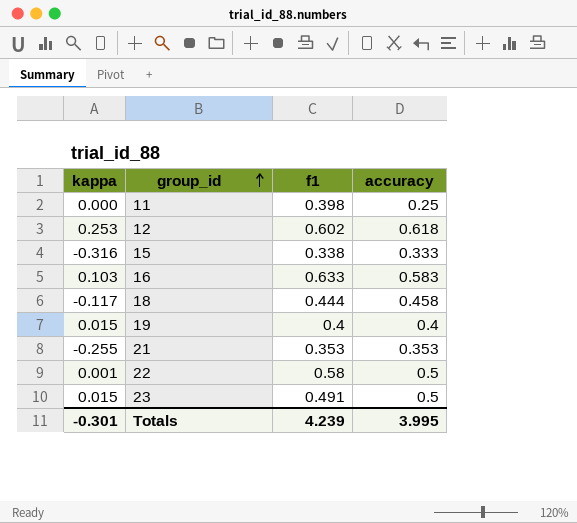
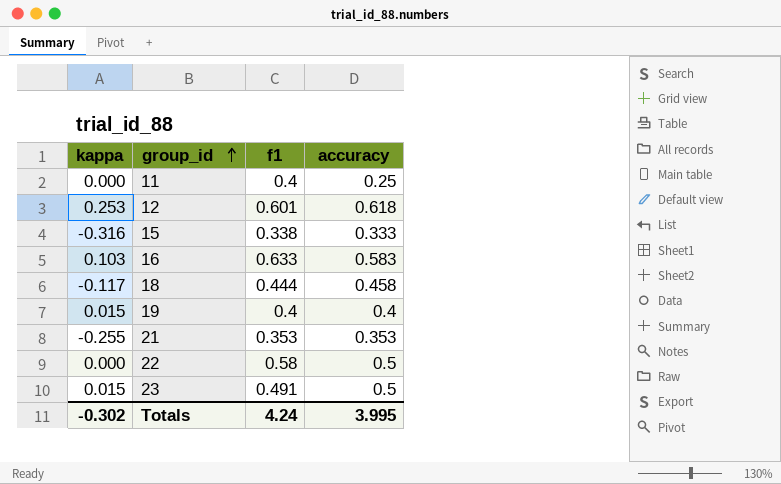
11 | f1: 0.398 -> 0.4
12 | f1: 0.602 -> 0.601
22 | kappa: 0.001 -> 0.000
Totals | kappa: -0.301 -> -0.302
Totals | f1: 4.239 -> 4.24

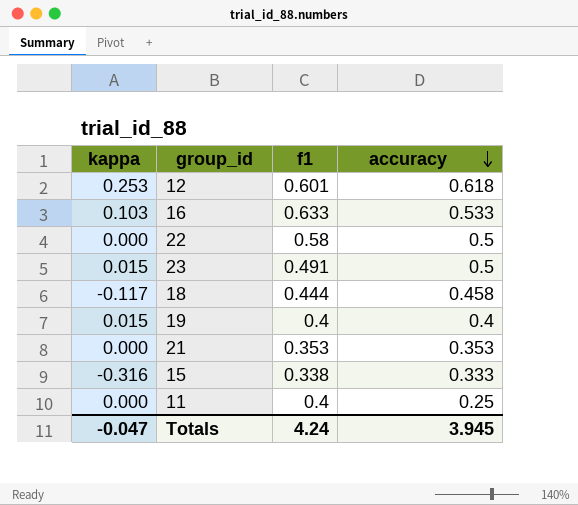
row order: group_id ascending -> accuracy descending
16 | accuracy: 0.583 -> 0.533
21 | kappa: -0.255 -> 0.000
Totals | kappa: -0.302 -> -0.047
Totals | accuracy: 3.995 -> 3.945

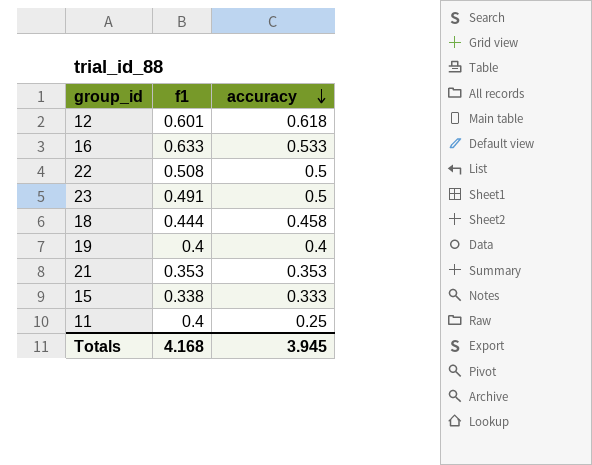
column kappa | position: 1 -> none
22 | f1: 0.58 -> 0.508
Totals | f1: 4.24 -> 4.168

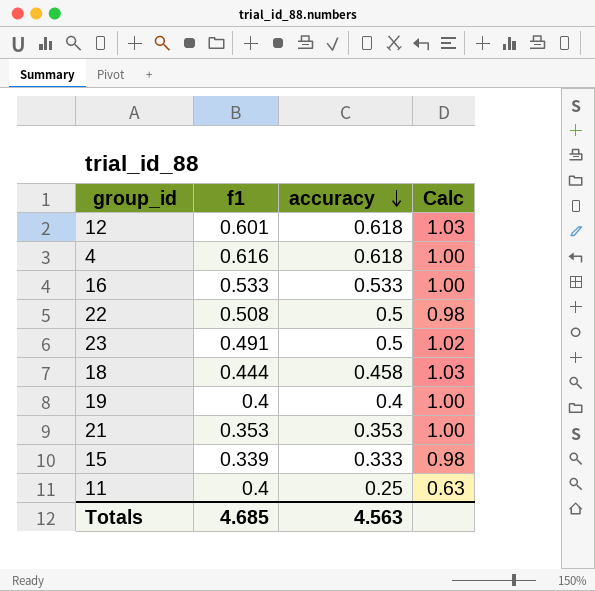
column Calc | formula: none -> [accuracy] / [f1]
row 4: none -> 0.616 | 0.618 | 1.00
16 | f1: 0.633 -> 0.533
15 | f1: 0.338 -> 0.339
Totals | f1: 4.168 -> 4.685
Totals | accuracy: 3.945 -> 4.563

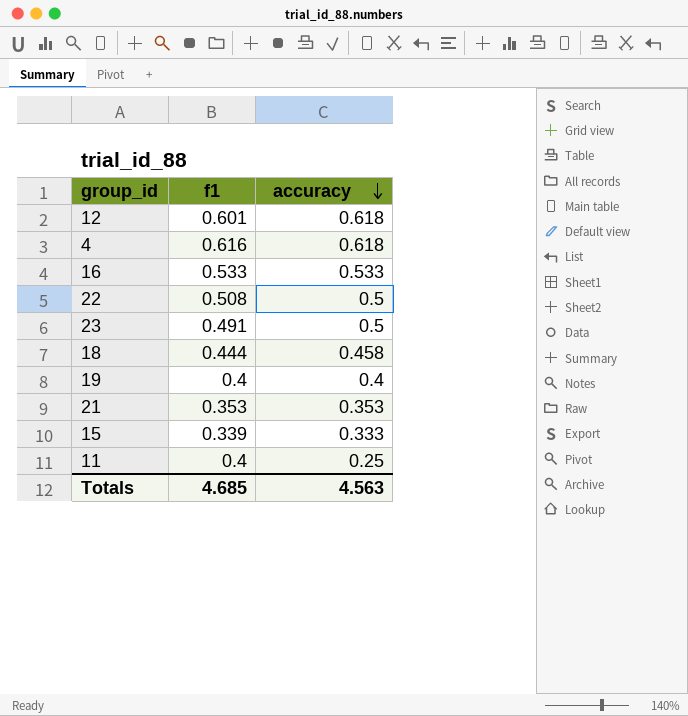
column Calc | formula: [accuracy] / [f1] -> none

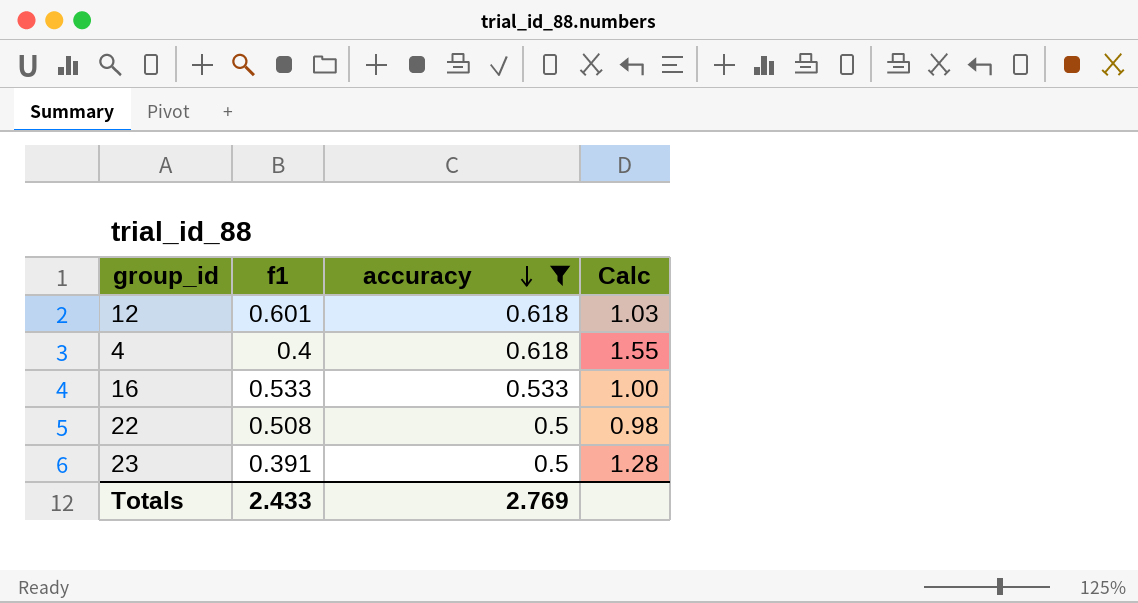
filter: none -> accuracy >= 0.5
column Calc | formula: none -> [accuracy] / [f1]
4 | f1: 0.616 -> 0.4
23 | f1: 0.491 -> 0.391
Totals | f1: 4.685 -> 2.433
Totals | accuracy: 4.563 -> 2.769

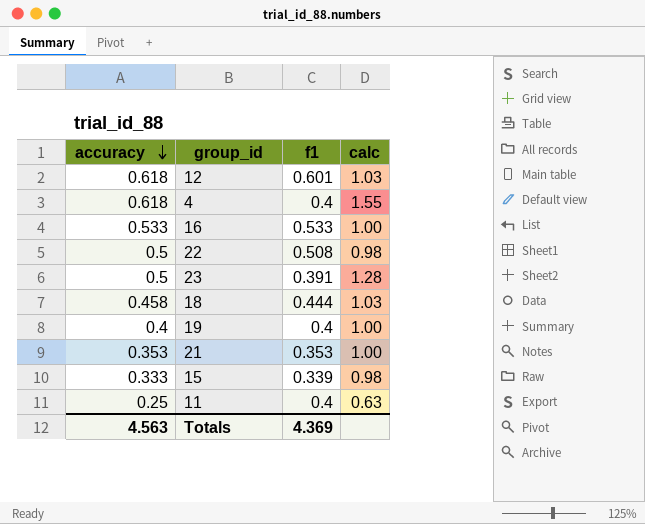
filter: accuracy >= 0.5 -> none
column accuracy | position: 3 -> 1
column name: Calc -> calc
Totals | accuracy: 2.769 -> 4.563
Totals | f1: 2.433 -> 4.369

